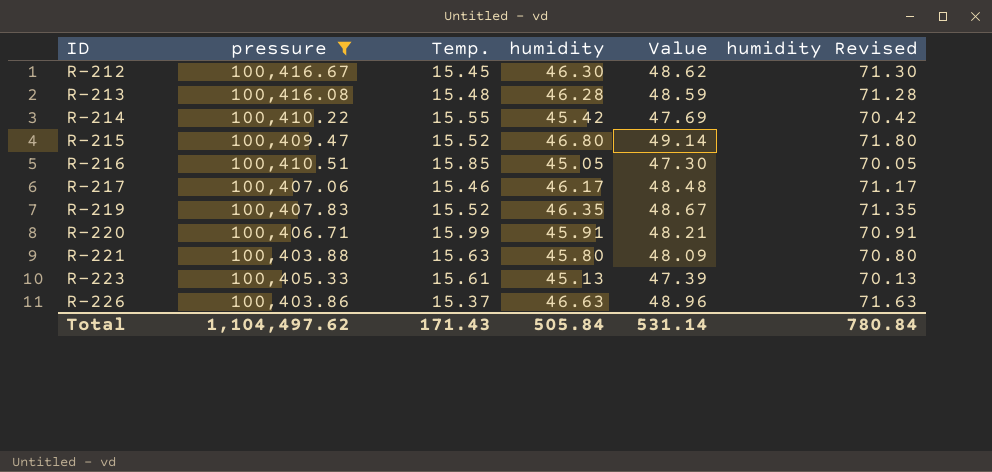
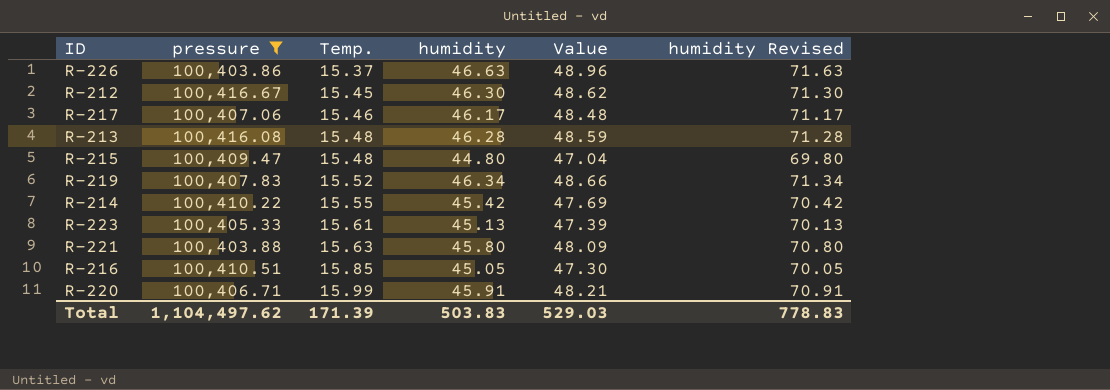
row order: ID ascending -> Temp. ascending
R-215 | Temp.: 15.52 -> 15.48
R-215 | humidity: 46.80 -> 44.80
R-215 | Value: 49.14 -> 47.04
R-215 | humidity Revised: 71.80 -> 69.80
R-219 | humidity: 46.35 -> 46.34
R-219 | Value: 48.67 -> 48.66
R-219 | humidity Revised: 71.35 -> 71.34
Total | Temp.: 171.43 -> 171.39
Total | humidity: 505.84 -> 503.83
Total | Value: 531.14 -> 529.03
Total | humidity Revised: 780.84 -> 778.83

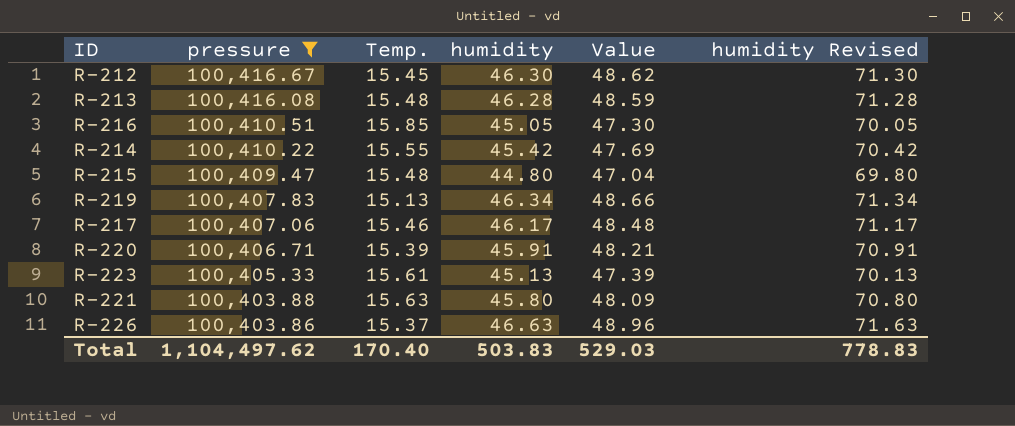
row order: Temp. ascending -> pressure descending
R-219 | Temp.: 15.52 -> 15.13
R-220 | Temp.: 15.99 -> 15.39
Total | Temp.: 171.39 -> 170.40

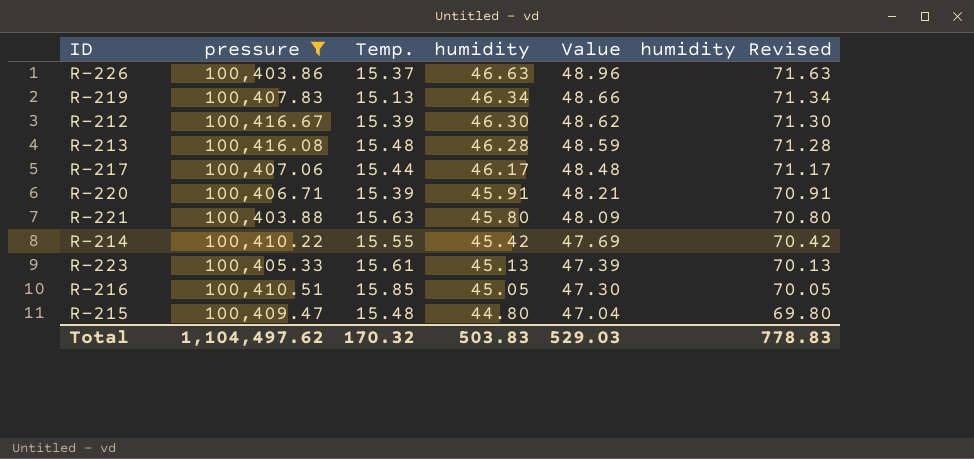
row order: pressure descending -> humidity descending
R-212 | Temp.: 15.45 -> 15.39
R-217 | Temp.: 15.46 -> 15.44
Total | Temp.: 170.40 -> 170.32

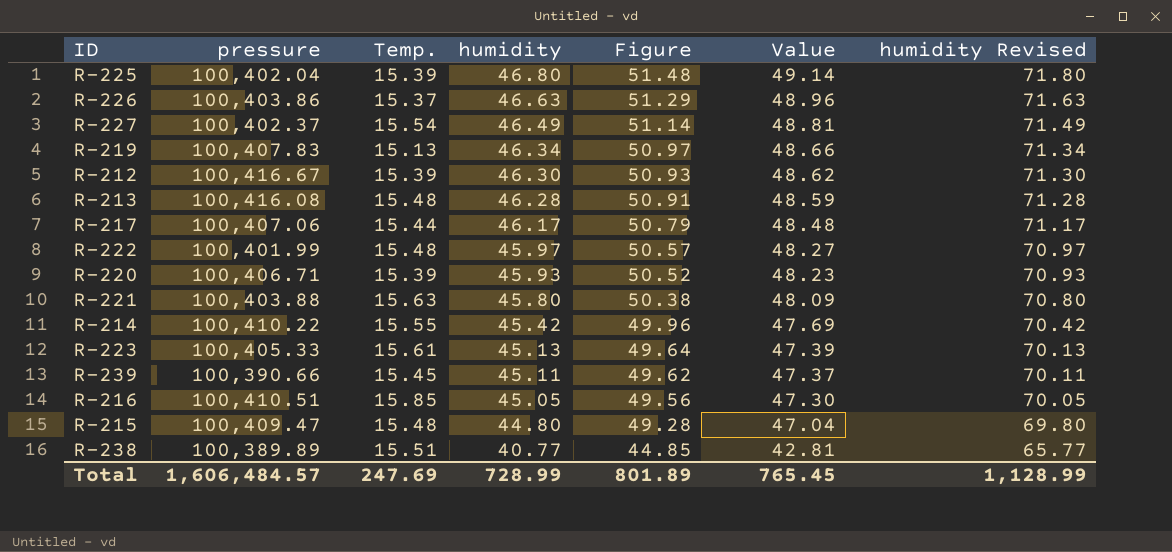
filter: pressure >= 100,403.86 -> none
column Figure | formula: none -> [humidity] * 1.1
R-220 | humidity: 45.91 -> 45.93
R-220 | Value: 48.21 -> 48.23
R-220 | humidity Revised: 70.91 -> 70.93
Total | pressure: 1,104,497.62 -> 1,606,484.57
Total | Temp.: 170.32 -> 247.69
Total | humidity: 503.83 -> 728.99
Total | Value: 529.03 -> 765.45
Total | humidity Revised: 778.83 -> 1,128.99

